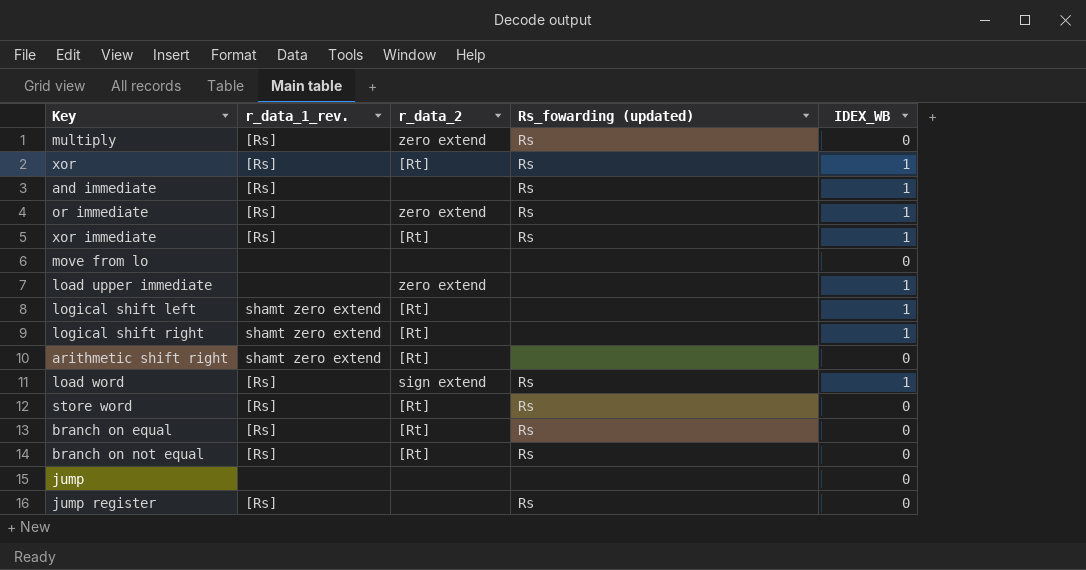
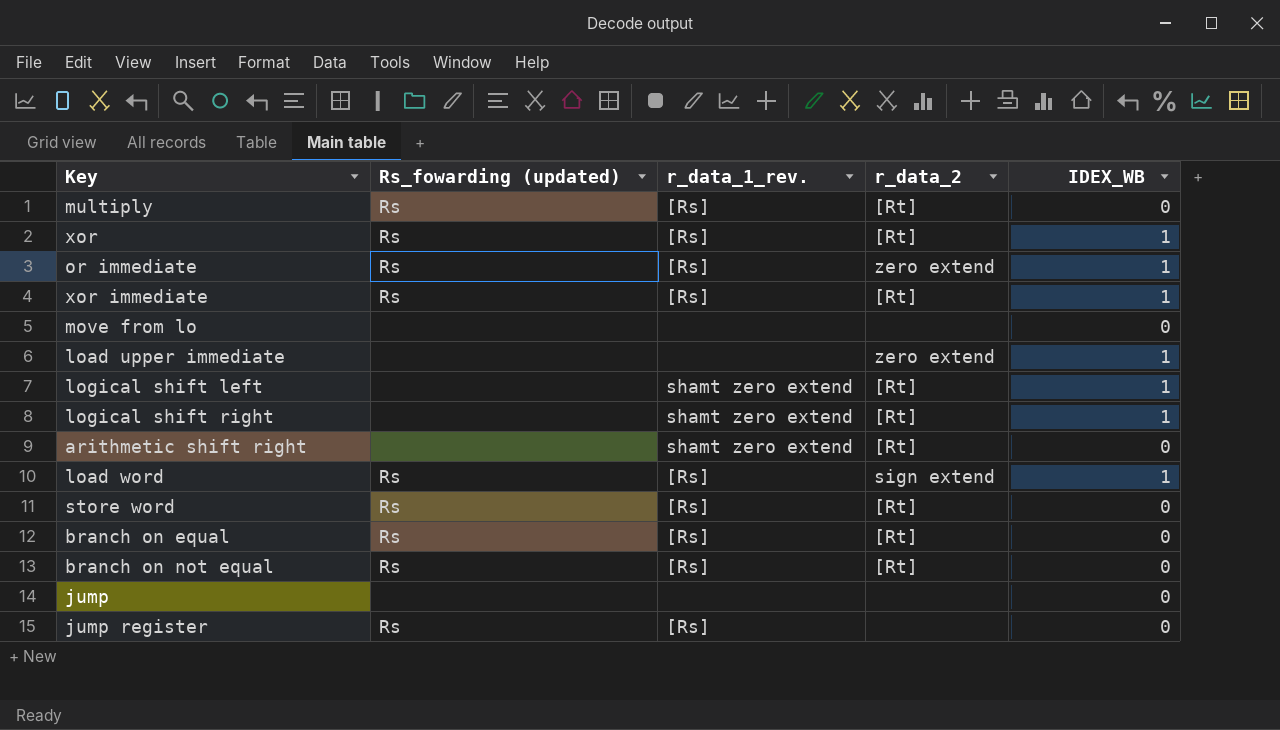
column Rs_fowarding (updated) | position: 4 -> 2
row and immediate: [Rs] | none | Rs | 1 -> none
multiply | r_data_2: zero extend -> [Rt]

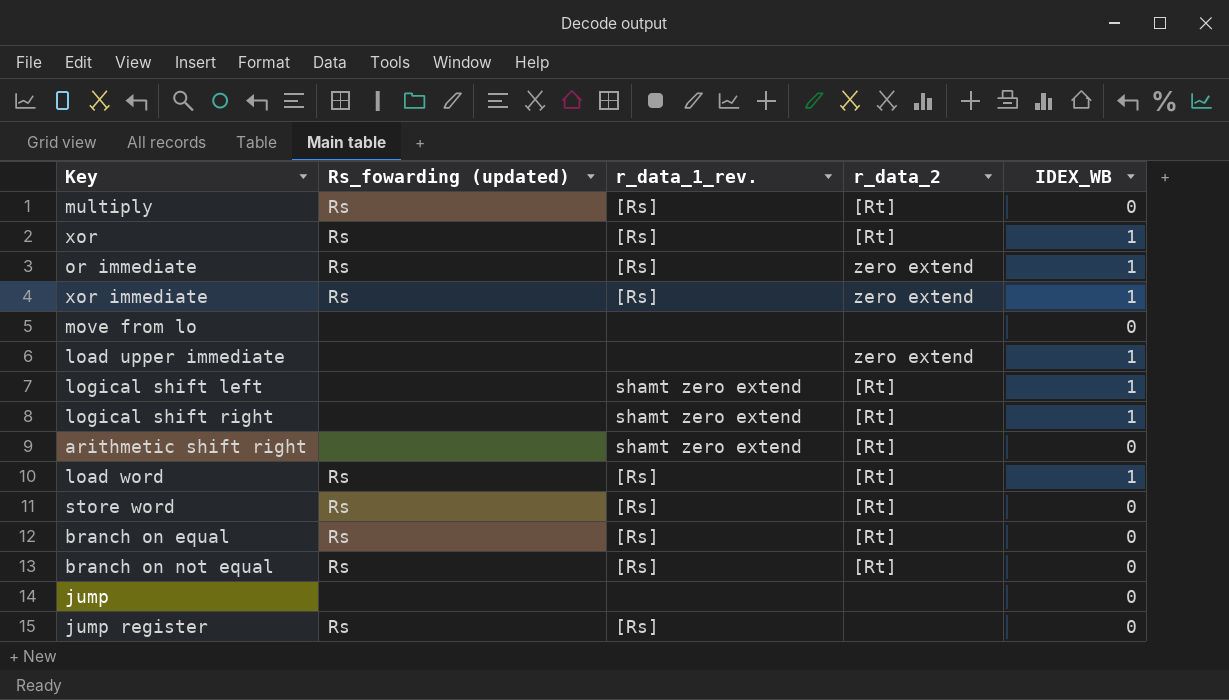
xor immediate | r_data_2: [Rt] -> zero extend
load word | r_data_2: sign extend -> [Rt]

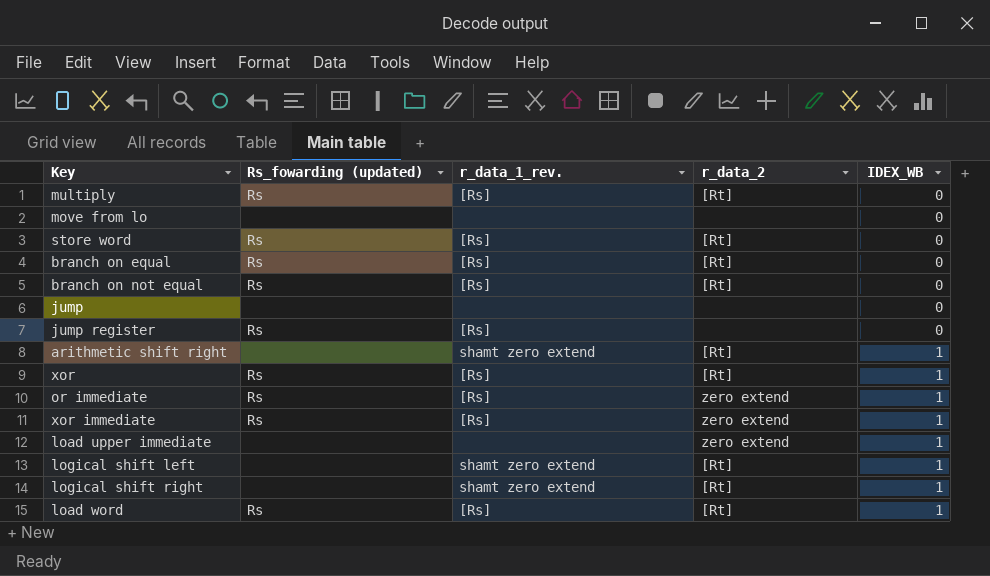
row order: none -> IDEX_WB ascending
arithmetic shift right | IDEX_WB: 0 -> 1

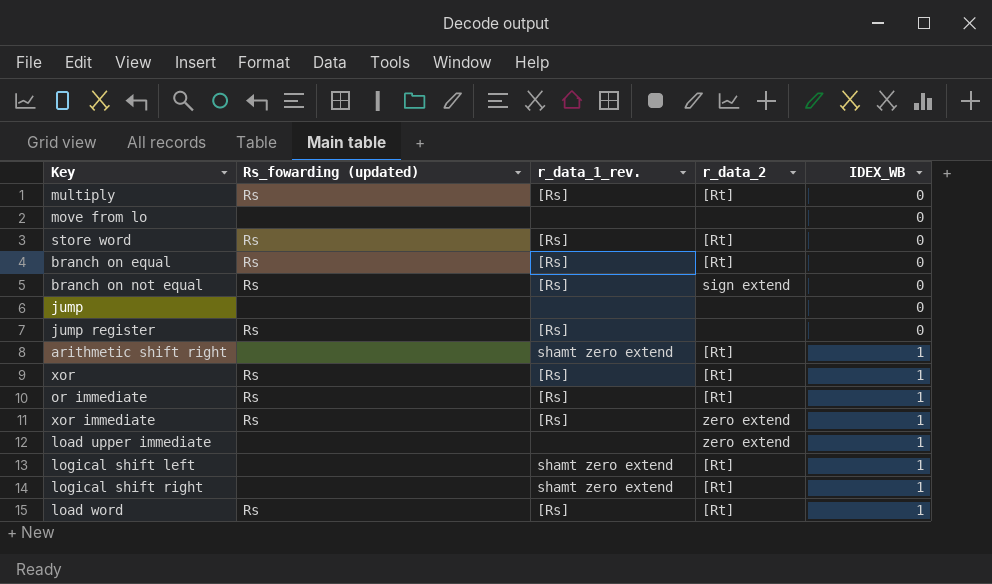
branch on not equal | r_data_2: [Rt] -> sign extend
or immediate | r_data_2: zero extend -> [Rt]

